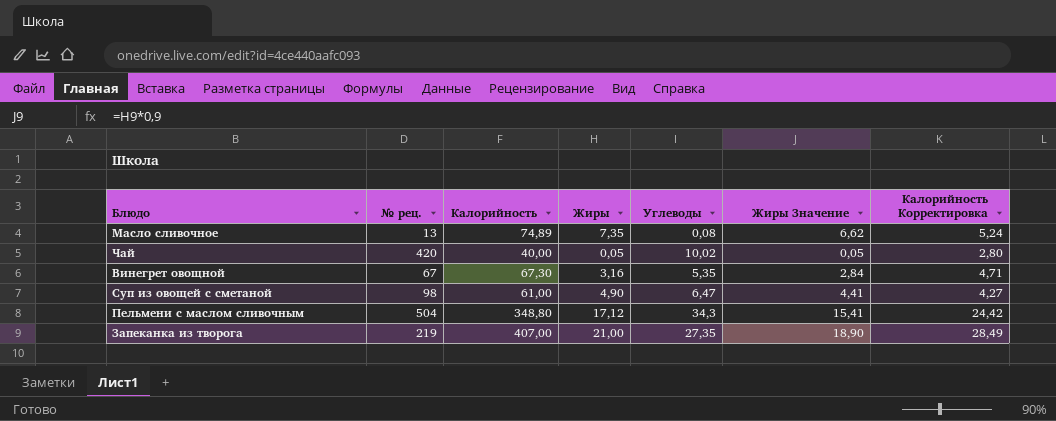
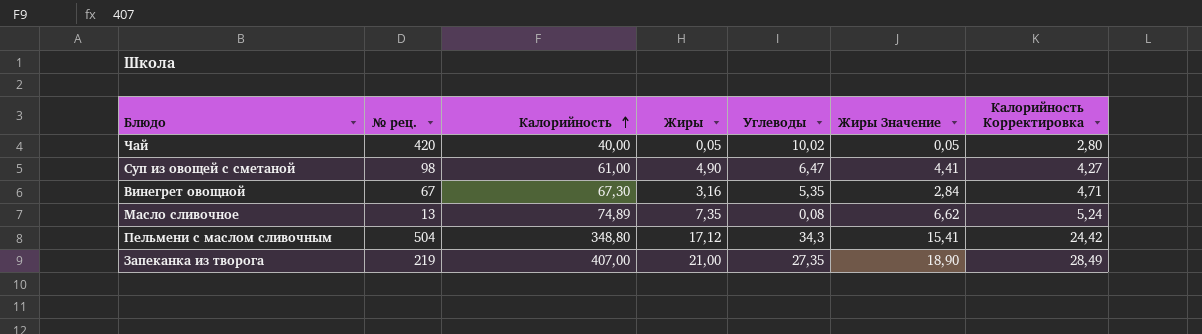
row order: none -> Калорийность ascending

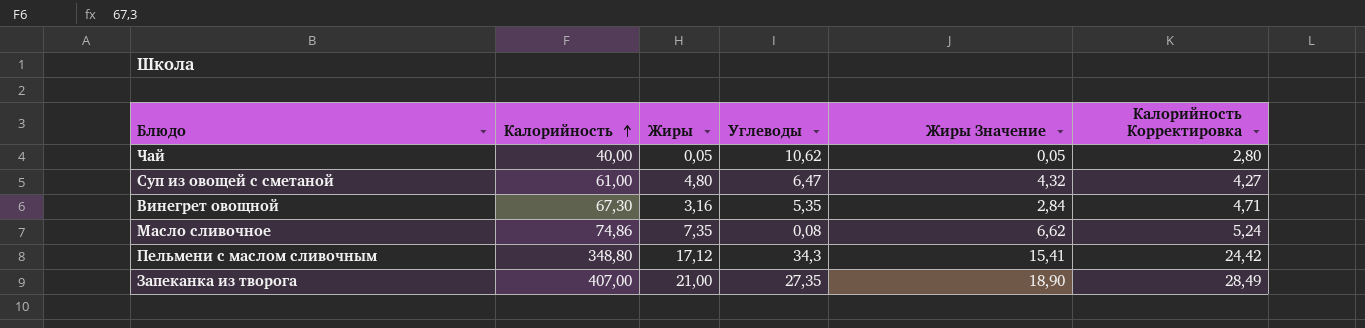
column № рец. | position: 2 -> none
Чай | Углеводы: 10,02 -> 10,62
Суп из овощей с сметаной | Жиры: 4,90 -> 4,80
Суп из овощей с сметаной | Жиры Значение: 4,41 -> 4,32
Масло сливочное | Калорийность: 74,89 -> 74,86

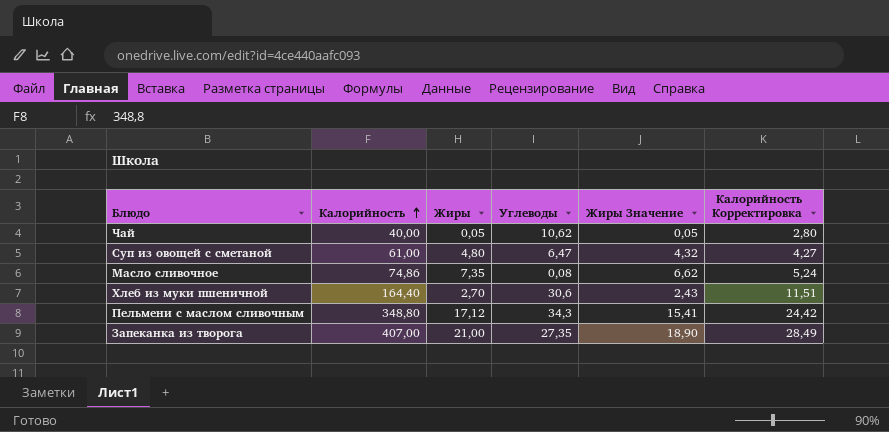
row Винегрет овощной: 67,30 | 3,16 | 5,35 | 2,84 | 4,71 -> none
row Хлеб из муки пшеничной: none -> 164,40 | 2,70 | 30,6 | 2,43 | 11,51

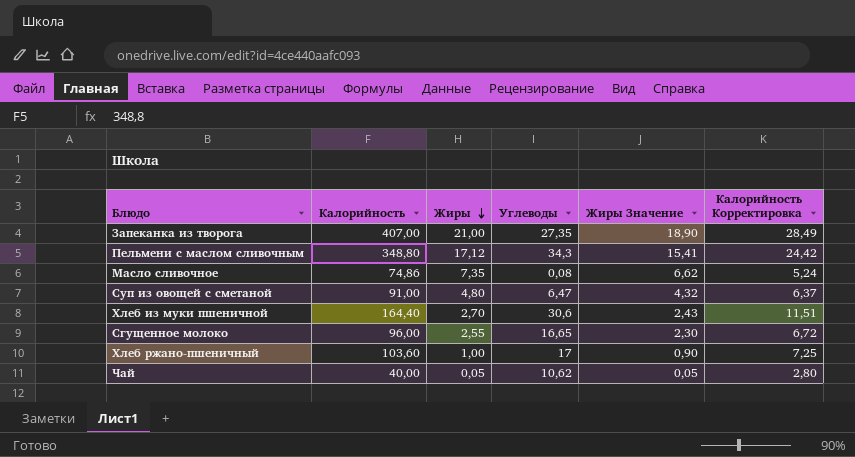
row order: Калорийность ascending -> Жиры descending
Суп из овощей с сметаной | Калорийность: 61,00 -> 91,00
Суп из овощей с сметаной | Калорийность Корректировка: 4,27 -> 6,37
row Сгущенное молоко: none -> 96,00 | 2,55 | 16,65 | 2,30 | 6,72
row Хлеб ржано-пшеничный: none -> 103,60 | 1,00 | 17 | 0,90 | 7,25

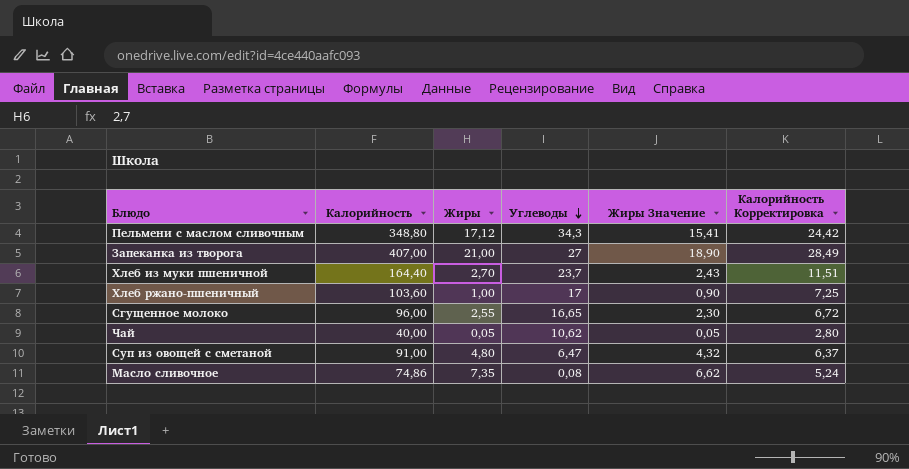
row order: Жиры descending -> Углеводы descending
Запеканка из творога | Углеводы: 27,35 -> 27
Хлеб из муки пшеничной | Углеводы: 30,6 -> 23,7

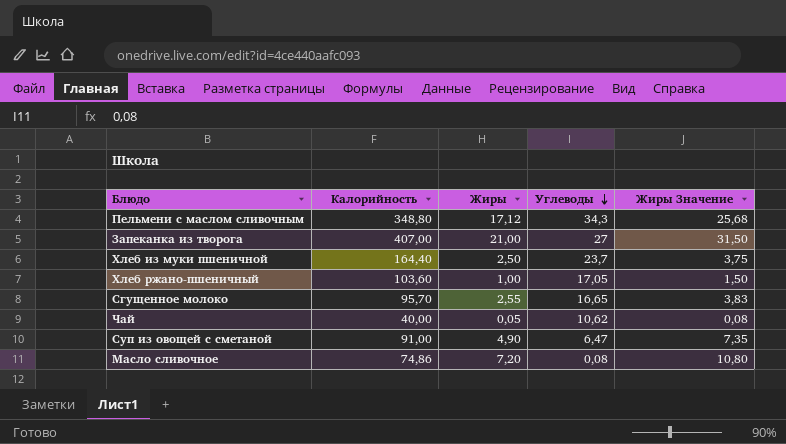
column Калорийность Корректировка | formula: [Калорийность] * 0,07 -> none
column Жиры Значение | formula: [Жиры] * 0,9 -> [Жиры] * 1,5
Хлеб из муки пшеничной | Жиры: 2,70 -> 2,50
Хлеб ржано-пшеничный | Углеводы: 17 -> 17,05
Сгущенное молоко | Калорийность: 96,00 -> 95,70
Суп из овощей с сметаной | Жиры: 4,80 -> 4,90
Масло сливочное | Жиры: 7,35 -> 7,20

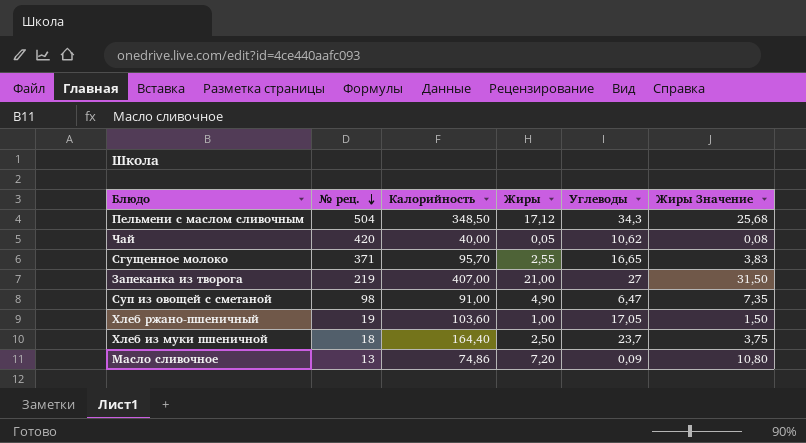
row order: Углеводы descending -> № рец. descending
column № рец. | position: none -> 2
Пельмени с маслом сливочным | Калорийность: 348,80 -> 348,50
Масло сливочное | Углеводы: 0,08 -> 0,09

